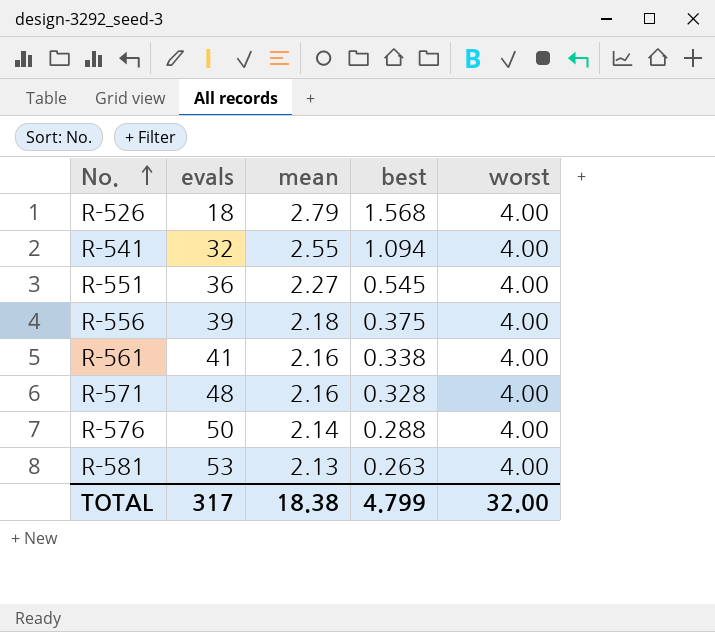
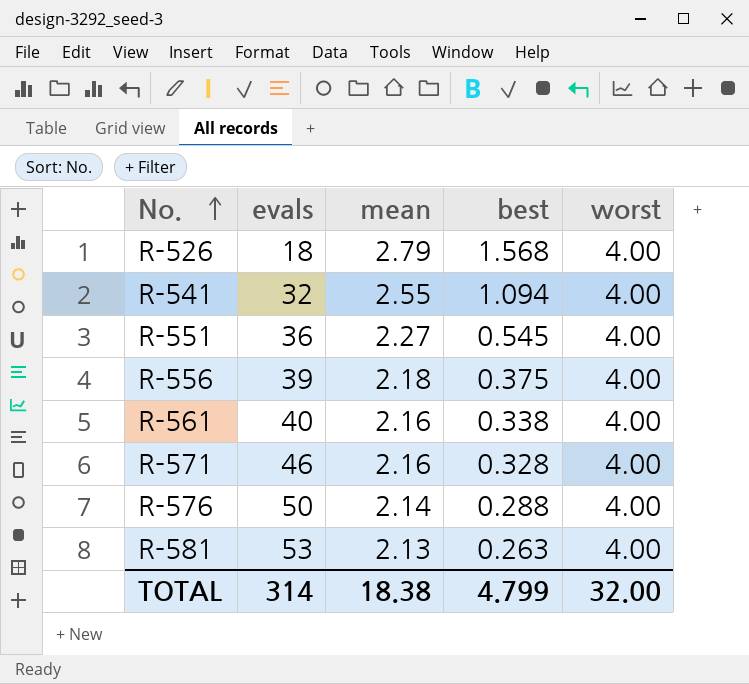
R-561 | evals: 41 -> 40
R-571 | evals: 48 -> 46
TOTAL | evals: 317 -> 314

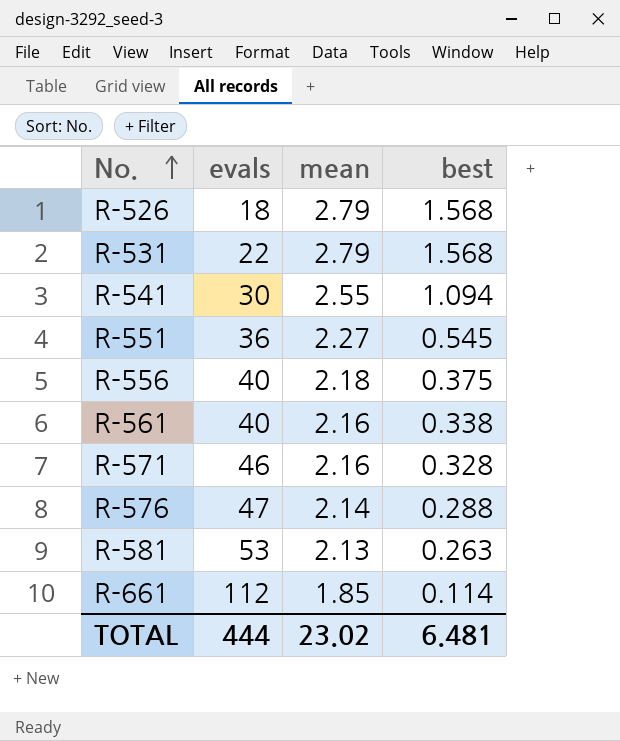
column worst | position: 5 -> none
row R-531: none -> 22 | 2.79 | 1.568
R-541 | evals: 32 -> 30
R-556 | evals: 39 -> 40
R-576 | evals: 50 -> 47
row R-661: none -> 112 | 1.85 | 0.114
TOTAL | evals: 314 -> 444
TOTAL | mean: 18.38 -> 23.02
TOTAL | best: 4.799 -> 6.481

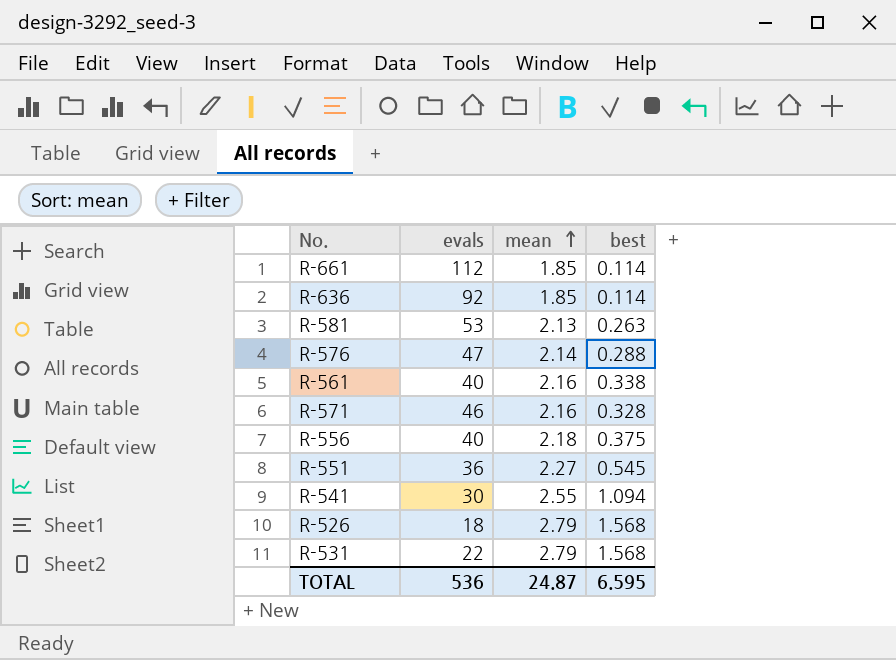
row order: No. ascending -> mean ascending
row R-636: none -> 92 | 1.85 | 0.114
TOTAL | evals: 444 -> 536
TOTAL | mean: 23.02 -> 24.87
TOTAL | best: 6.481 -> 6.595

